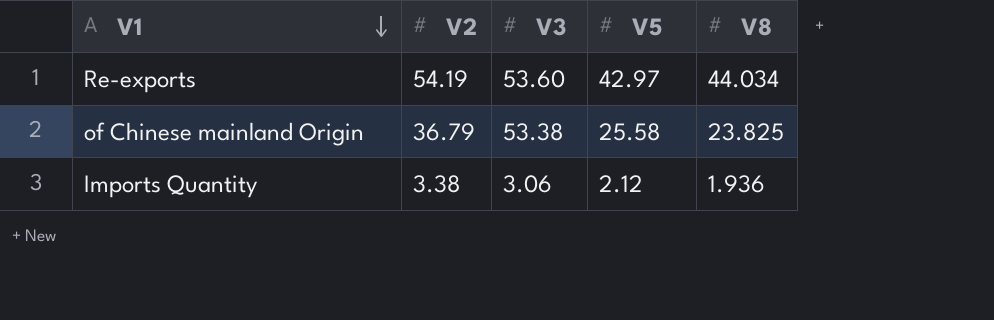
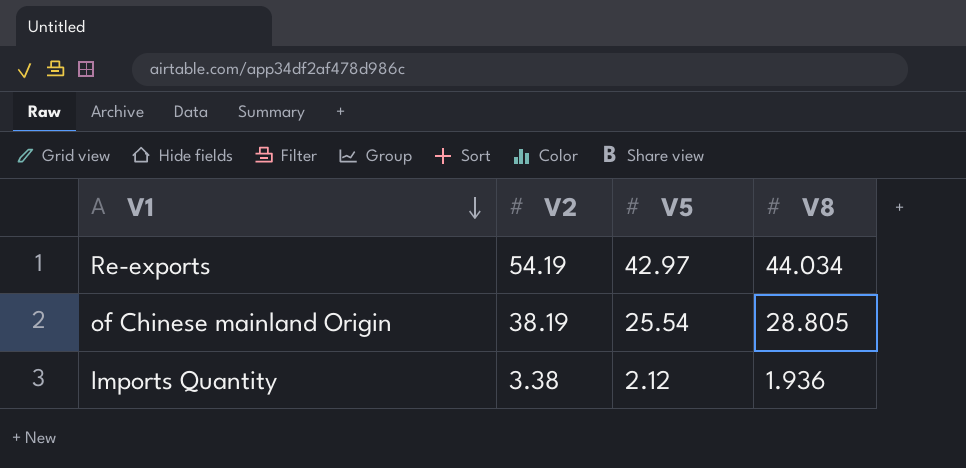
column V3 | position: 3 -> none
of Chinese mainland Origin | V2: 36.79 -> 38.19
of Chinese mainland Origin | V5: 25.58 -> 25.54
of Chinese mainland Origin | V8: 23.825 -> 28.805

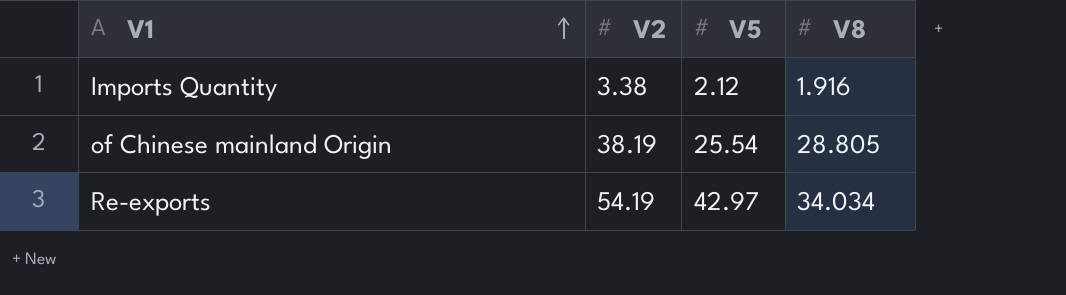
row order: V1 descending -> V1 ascending
Imports Quantity | V8: 1.936 -> 1.916
Re-exports | V8: 44.034 -> 34.034

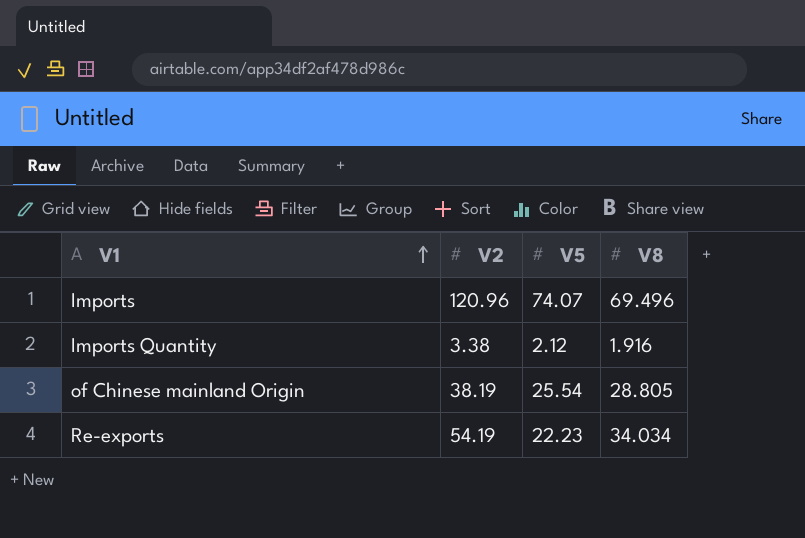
row Imports: none -> 120.96 | 74.07 | 69.496
Re-exports | V5: 42.97 -> 22.23

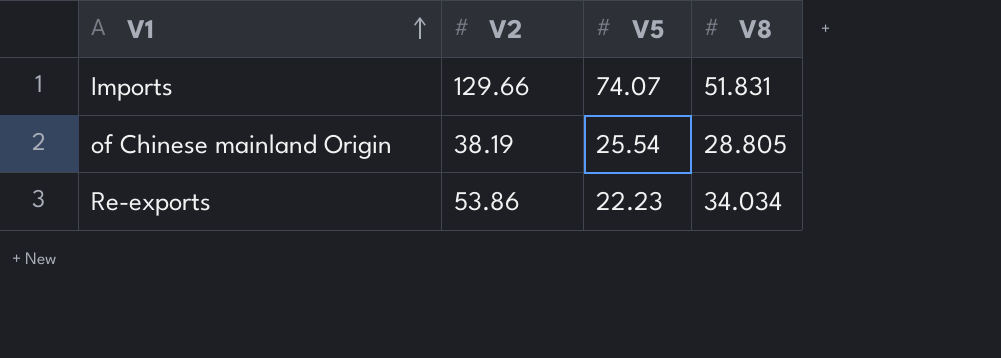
row Imports Quantity: 3.38 | 2.12 | 1.916 -> none
Imports | V2: 120.96 -> 129.66
Imports | V8: 69.496 -> 51.831
Re-exports | V2: 54.19 -> 53.86

